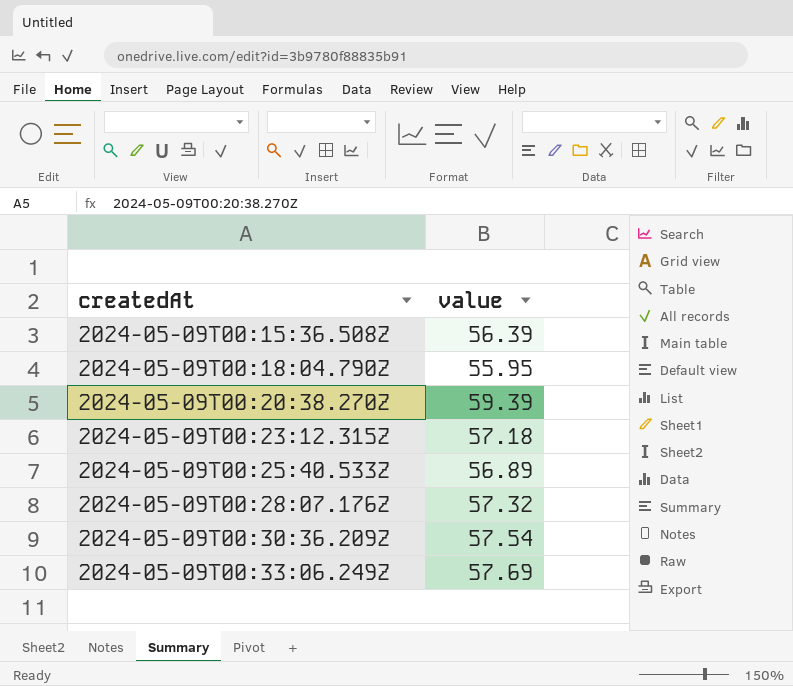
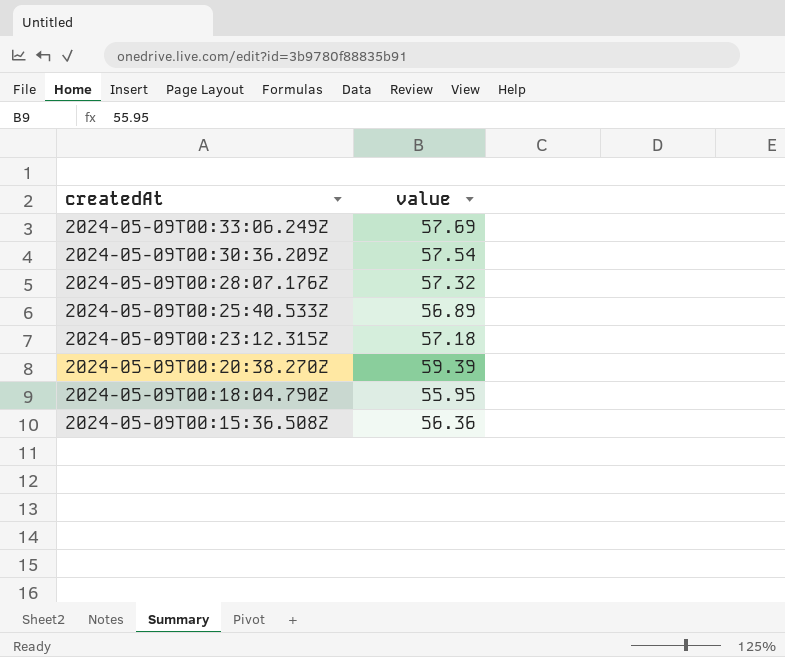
row order: createdAt ascending -> createdAt descending
2024-05-09T00:15:36.508Z | value: 56.39 -> 56.36

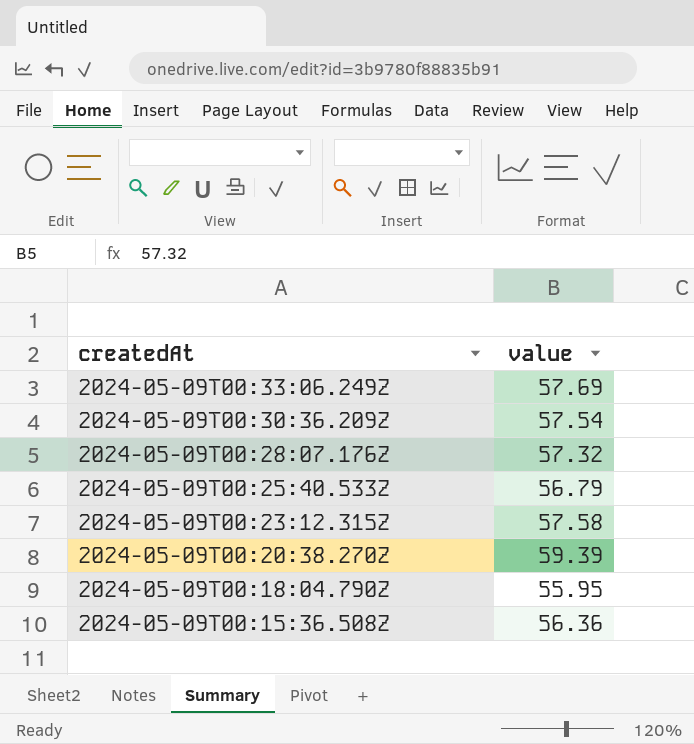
2024-05-09T00:25:40.533Z | value: 56.89 -> 56.79
2024-05-09T00:23:12.315Z | value: 57.18 -> 57.58

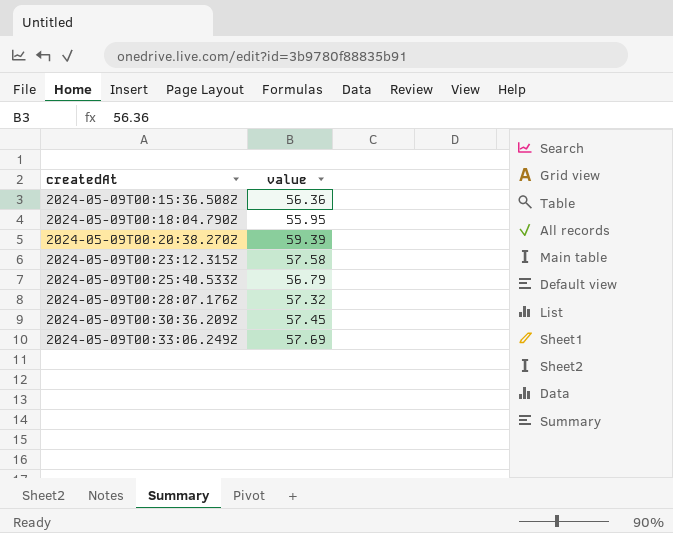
row order: createdAt descending -> createdAt ascending
2024-05-09T00:30:36.209Z | value: 57.54 -> 57.45

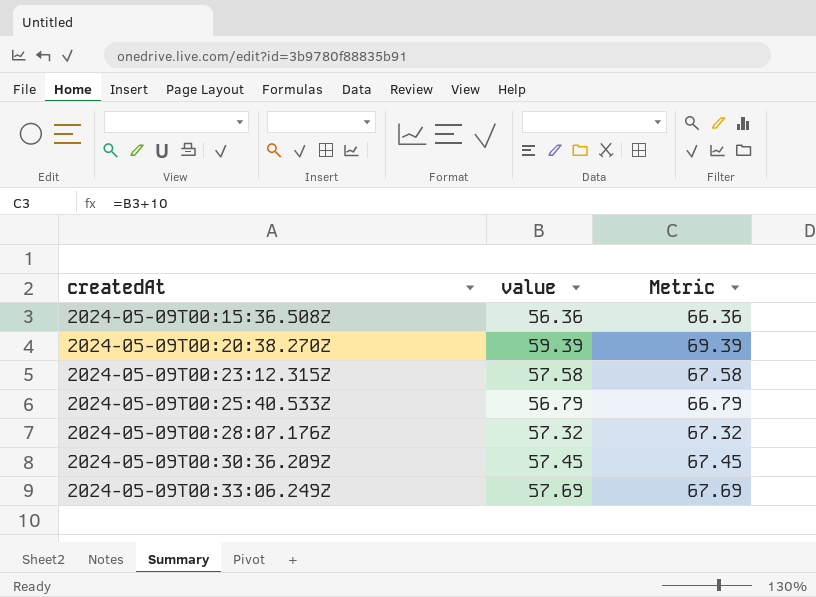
column Metric | formula: none -> [value] + 10
row 2024-05-09T00:18:04.790Z: 55.95 -> none

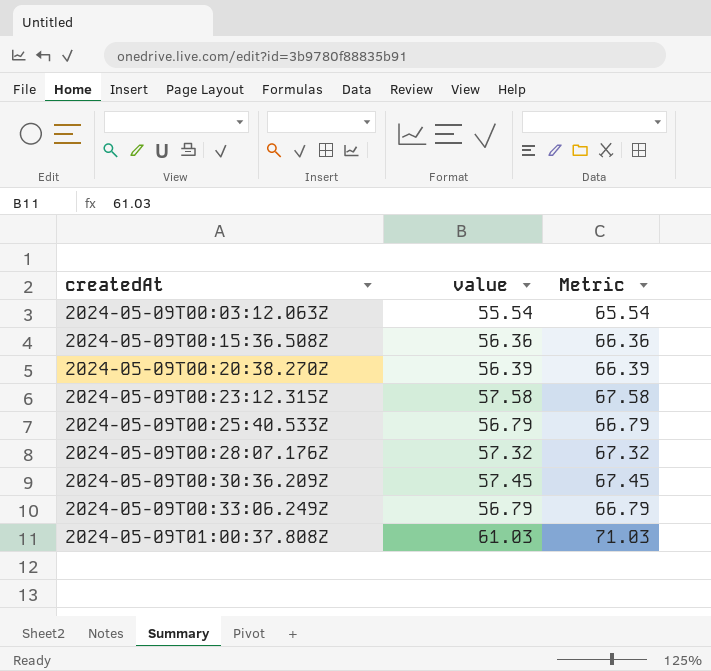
row 2024-05-09T00:03:12.063Z: none -> 55.54 | 65.54
2024-05-09T00:20:38.270Z | value: 59.39 -> 56.39
2024-05-09T00:20:38.270Z | Metric: 69.39 -> 66.39
2024-05-09T00:33:06.249Z | value: 57.69 -> 56.79
2024-05-09T00:33:06.249Z | Metric: 67.69 -> 66.79
row 2024-05-09T01:00:37.808Z: none -> 61.03 | 71.03

